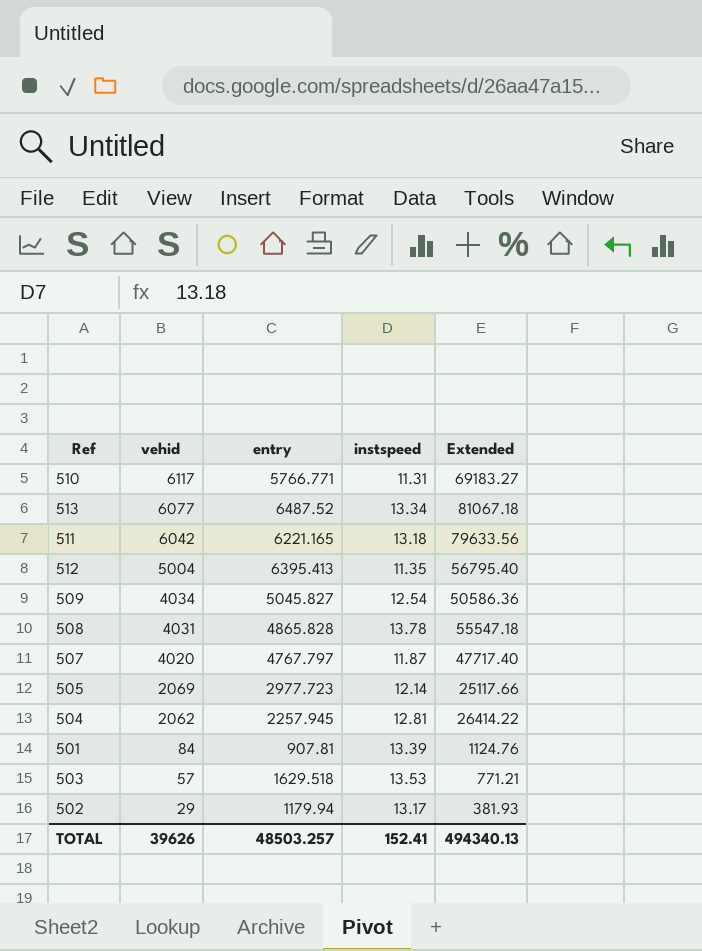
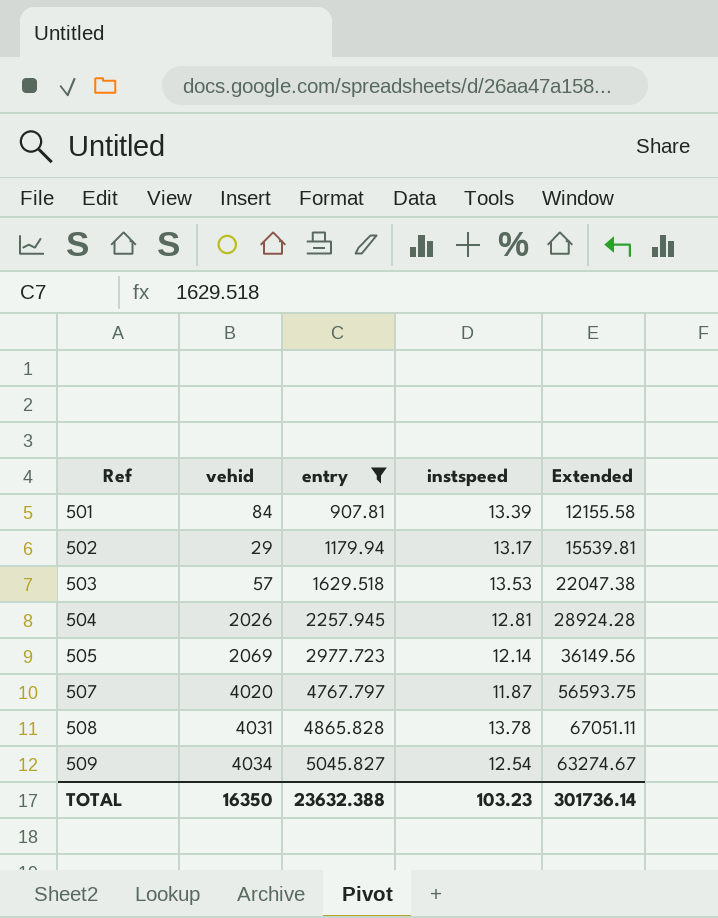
filter: none -> entry <= 5045.827
row order: vehid descending -> Ref ascending
column Extended | formula: [vehid] * [instspeed] -> [entry] * [instspeed]
504 | vehid: 2062 -> 2026
TOTAL | vehid: 39626 -> 16350
TOTAL | entry: 48503.257 -> 23632.388
TOTAL | instspeed: 152.41 -> 103.23
TOTAL | Extended: 494340.13 -> 301736.14

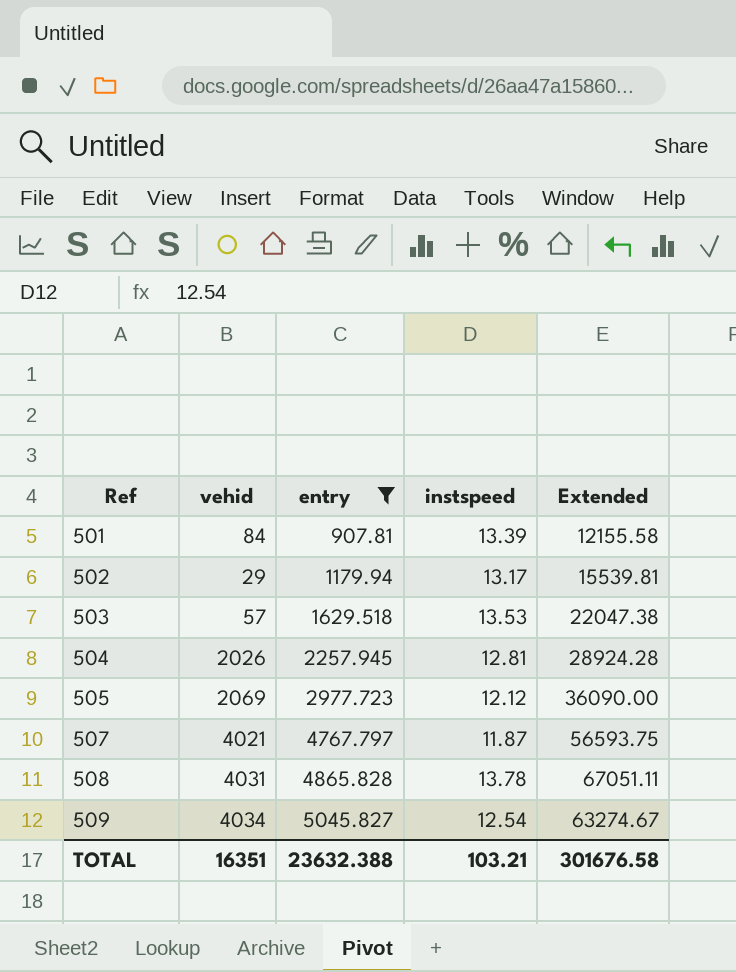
505 | instspeed: 12.14 -> 12.12
505 | Extended: 36149.56 -> 36090.00
507 | vehid: 4020 -> 4021
TOTAL | vehid: 16350 -> 16351
TOTAL | instspeed: 103.23 -> 103.21
TOTAL | Extended: 301736.14 -> 301676.58

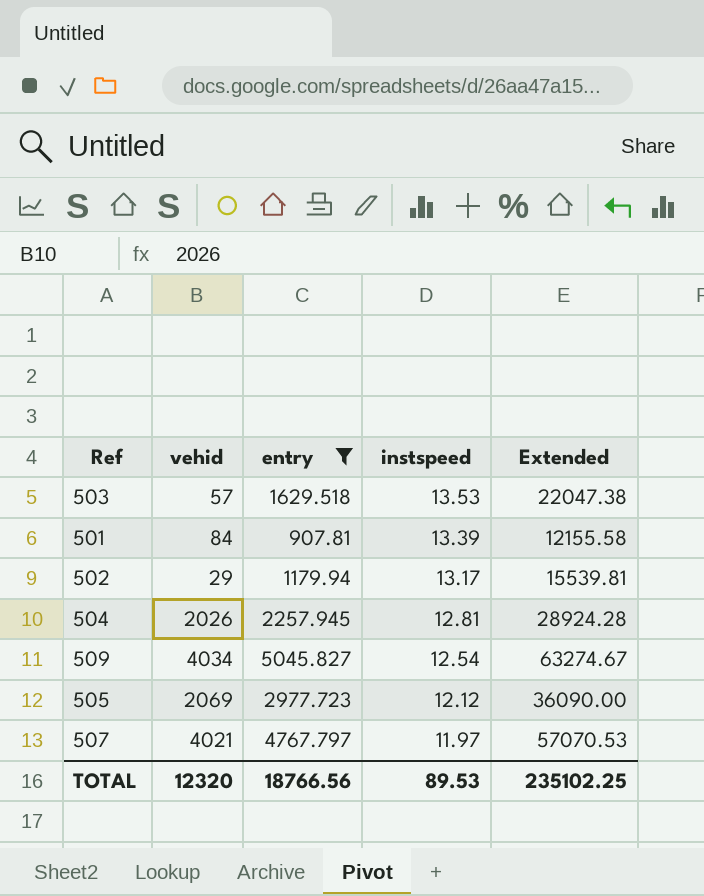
row order: Ref ascending -> instspeed descending
row 508: 4031 | 4865.828 | 13.78 | 67051.11 -> none
507 | instspeed: 11.87 -> 11.97
507 | Extended: 56593.75 -> 57070.53
TOTAL | vehid: 16351 -> 12320
TOTAL | entry: 23632.388 -> 18766.56
TOTAL | instspeed: 103.21 -> 89.53
TOTAL | Extended: 301676.58 -> 235102.25

